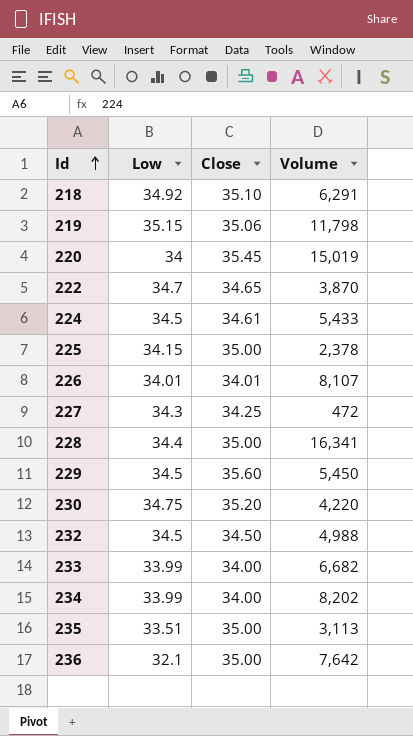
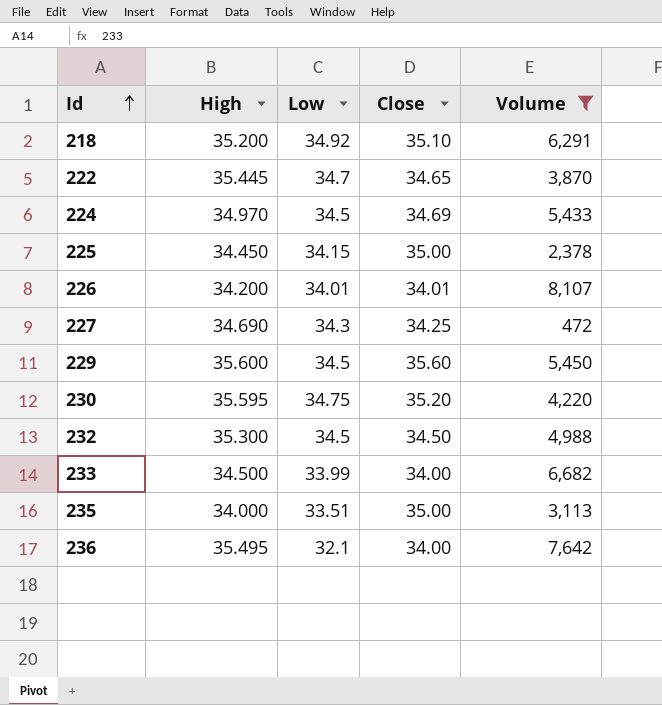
filter: none -> Volume <= 8,107
column High | position: none -> 2
224 | Close: 34.61 -> 34.69
236 | Close: 35.00 -> 34.00

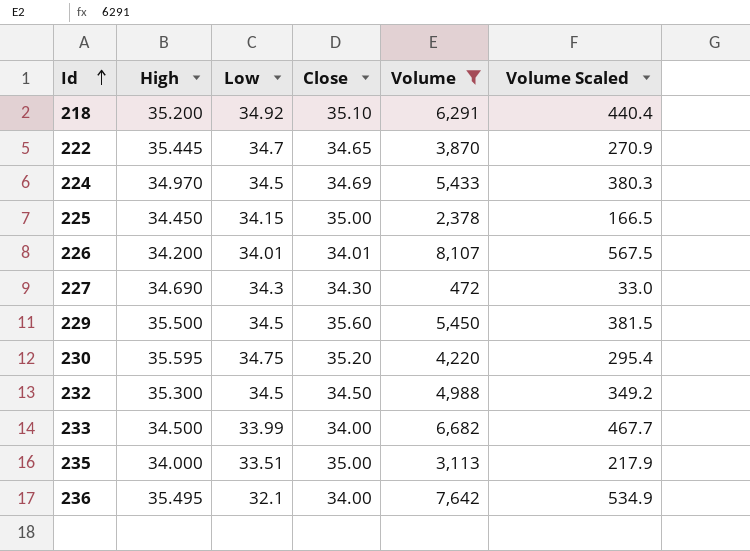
column Volume Scaled | formula: none -> [Volume] * 0.07
227 | Close: 34.25 -> 34.30
229 | High: 35.600 -> 35.500

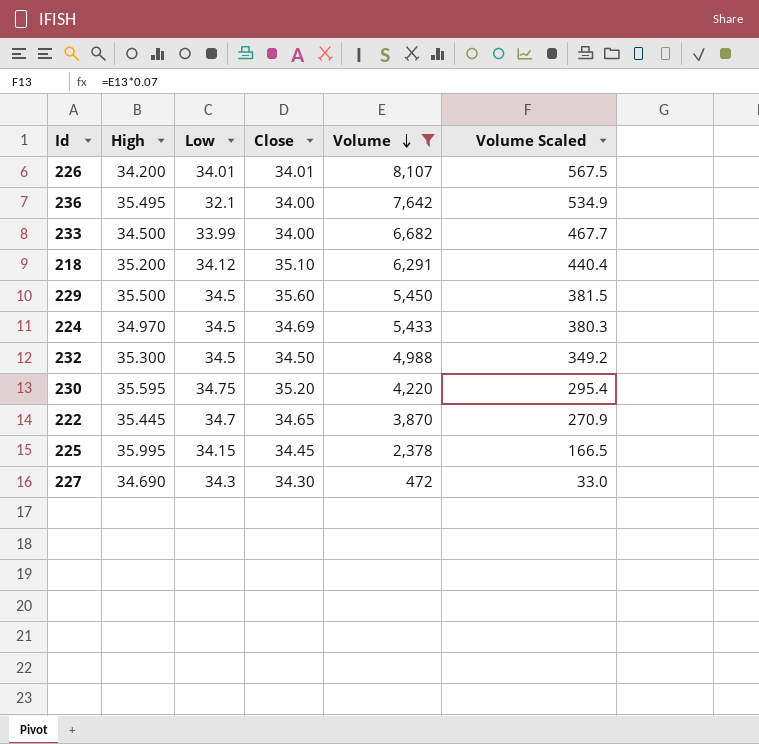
row order: Id ascending -> Volume descending
row 235: 34.000 | 33.51 | 35.00 | 3,113 | 217.9 -> none
218 | Low: 34.92 -> 34.12
225 | High: 34.450 -> 35.995
225 | Close: 35.00 -> 34.45

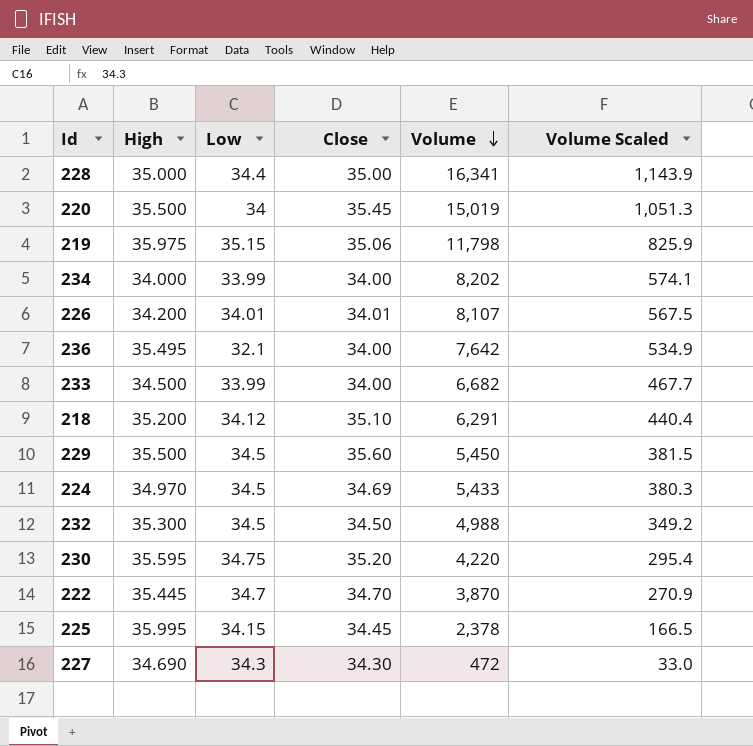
filter: Volume <= 8,107 -> none
222 | Close: 34.65 -> 34.70

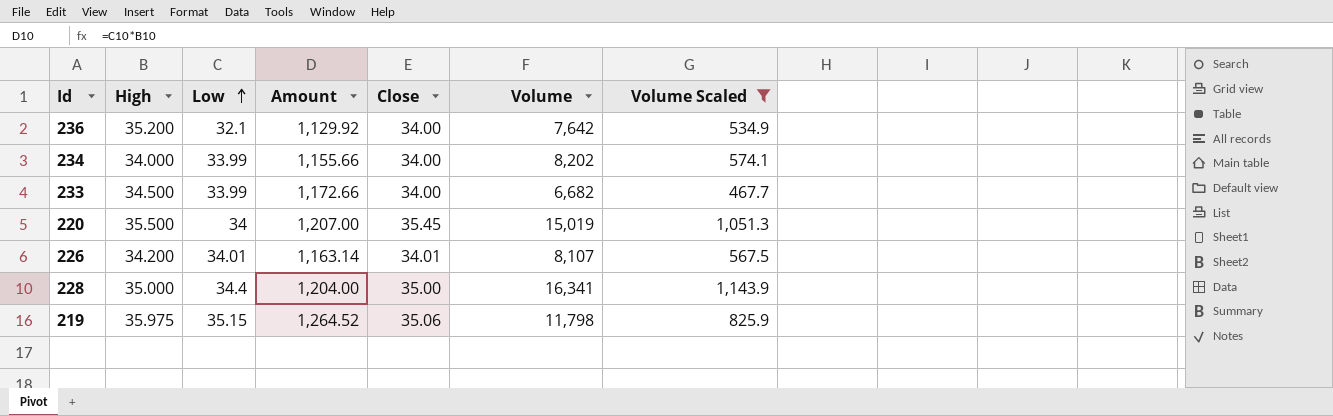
filter: none -> Volume Scaled >= 467.7
row order: Volume descending -> Low ascending
column Amount | formula: none -> [High] * [Low]
236 | High: 35.495 -> 35.200

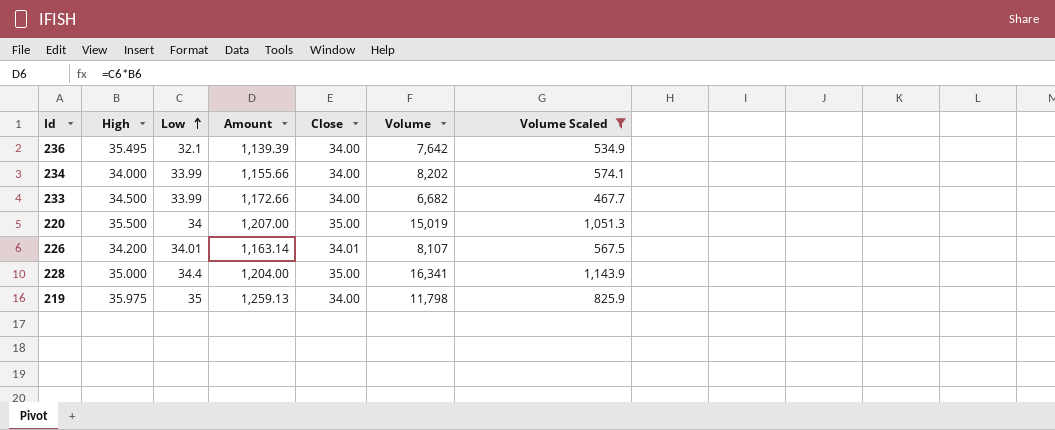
236 | High: 35.200 -> 35.495
236 | Amount: 1,129.92 -> 1,139.39
220 | Close: 35.45 -> 35.00
219 | Low: 35.15 -> 35
219 | Amount: 1,264.52 -> 1,259.13
219 | Close: 35.06 -> 34.00

